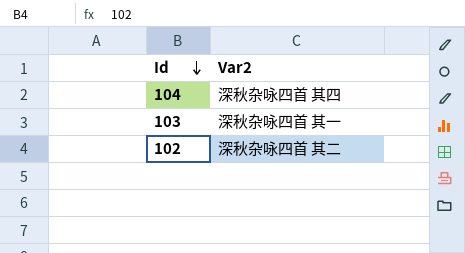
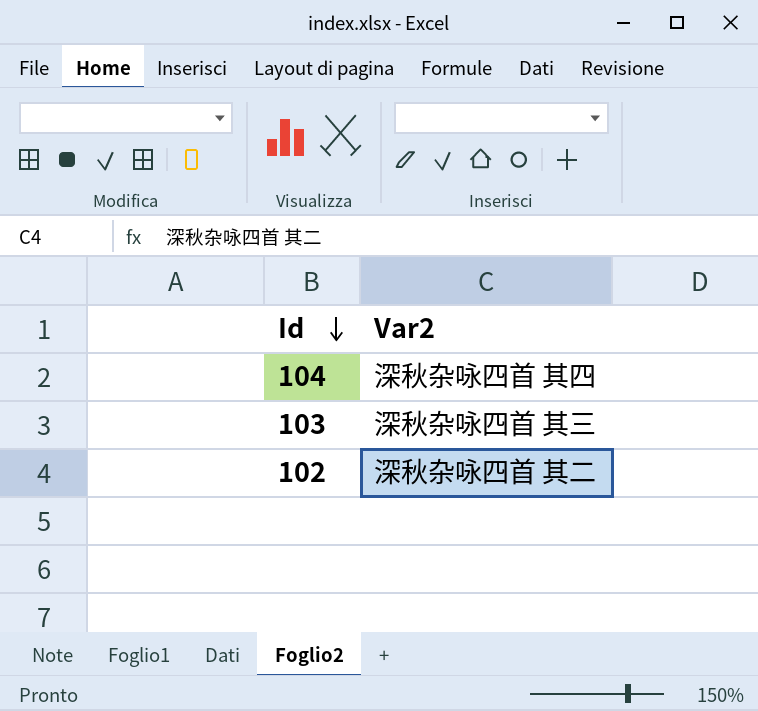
103 | Var2: 深秋杂咏四首 其一 -> 深秋杂咏四首 其三

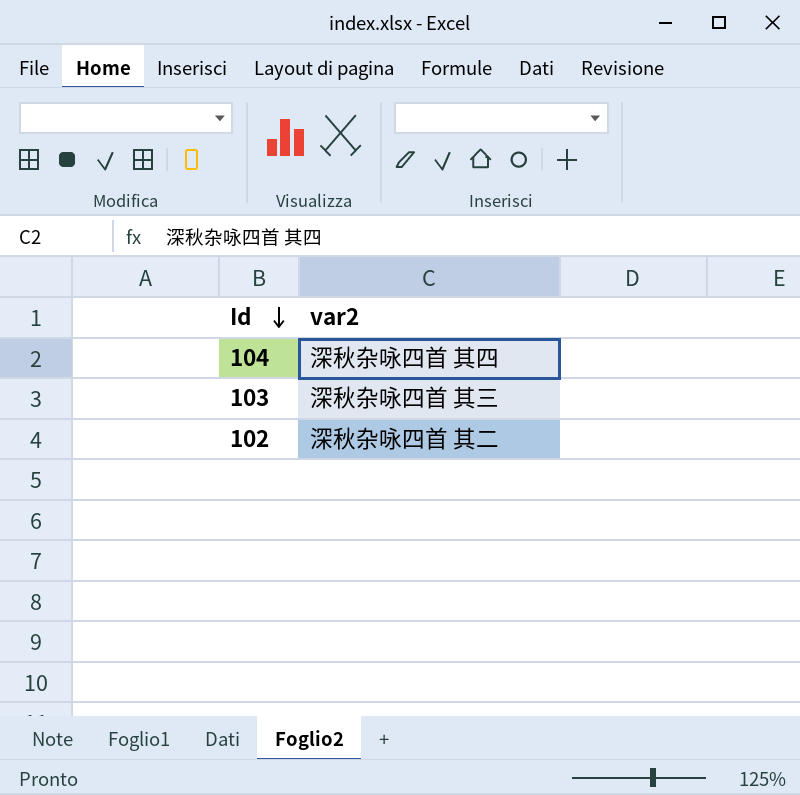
column name: Var2 -> var2

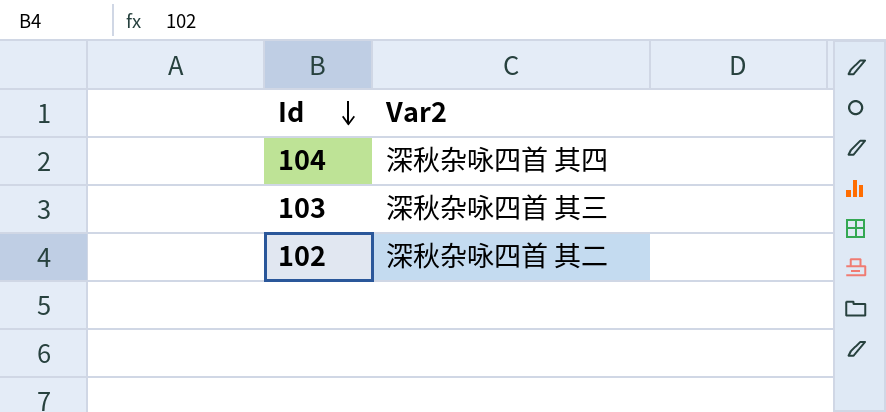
column name: var2 -> Var2

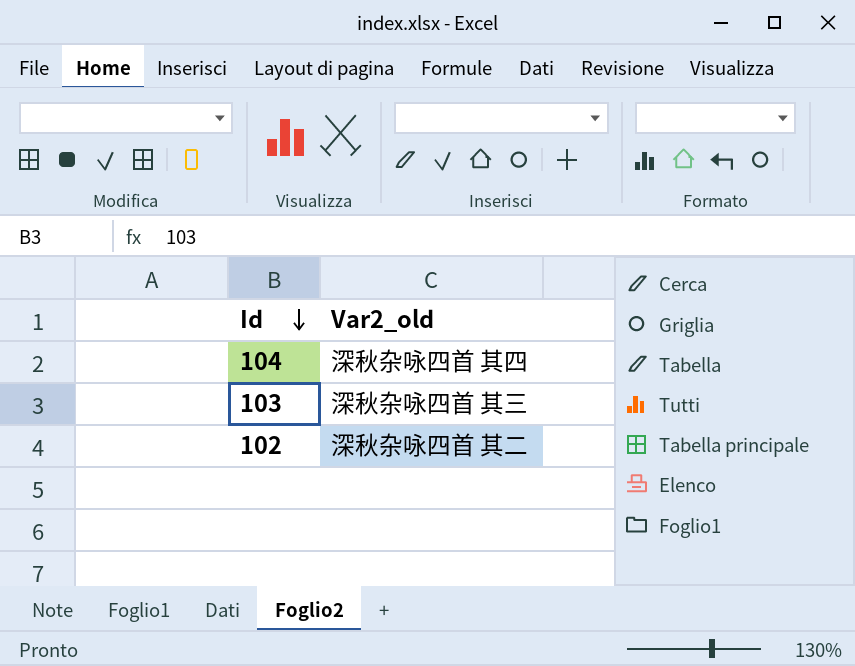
column name: Var2 -> Var2_old

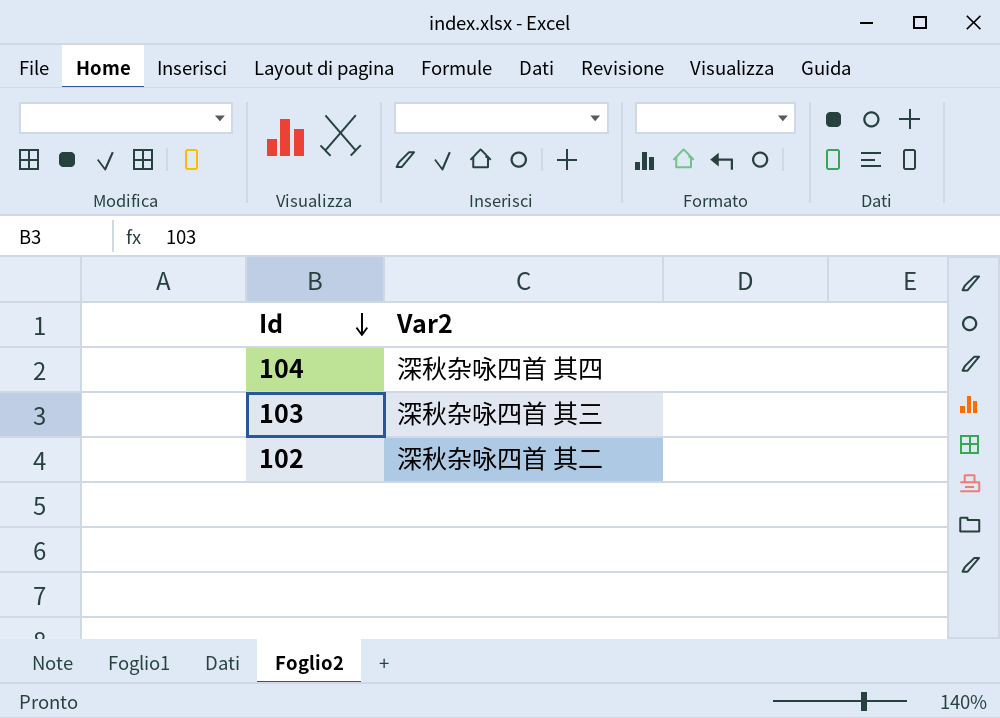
column name: Var2_old -> Var2

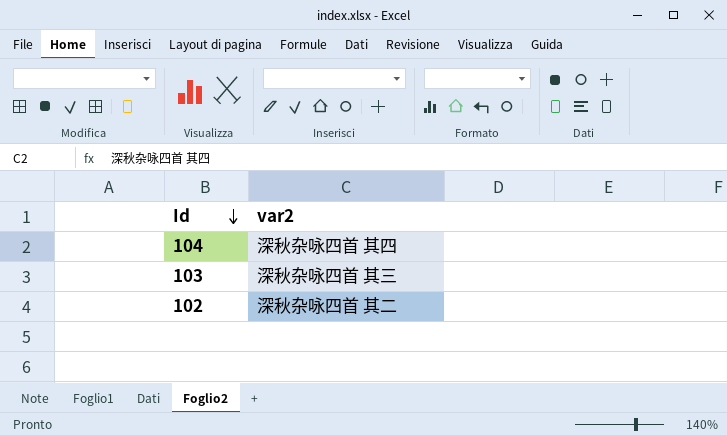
column name: Var2 -> var2

